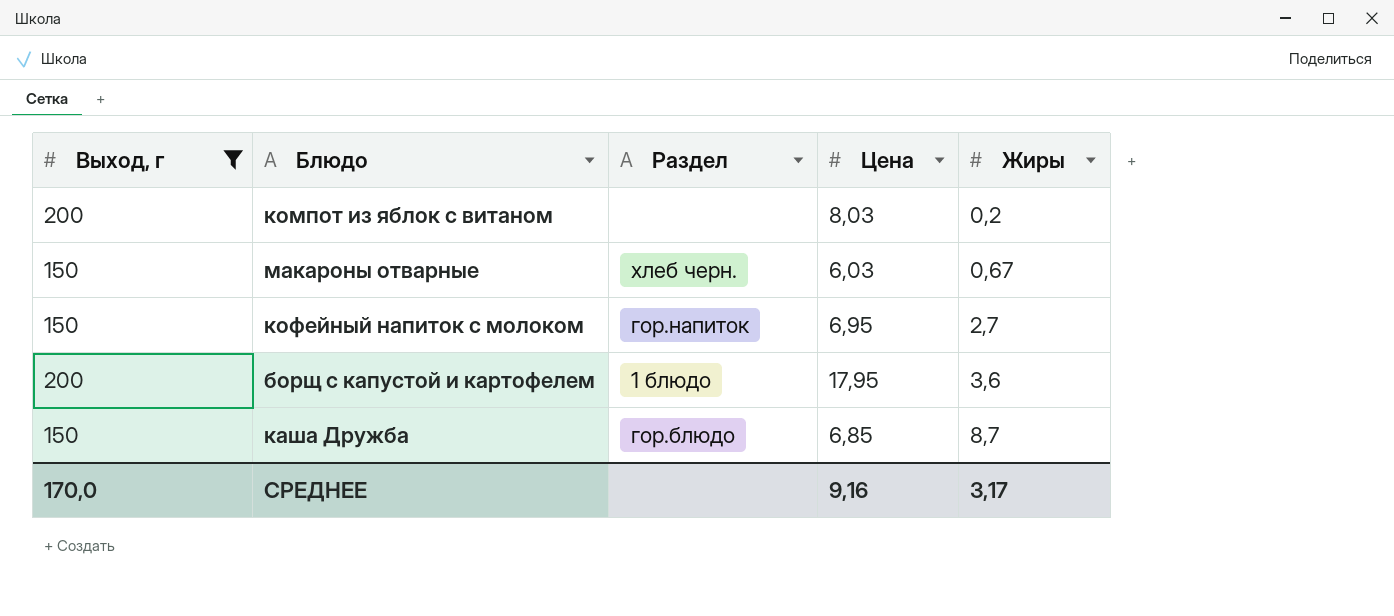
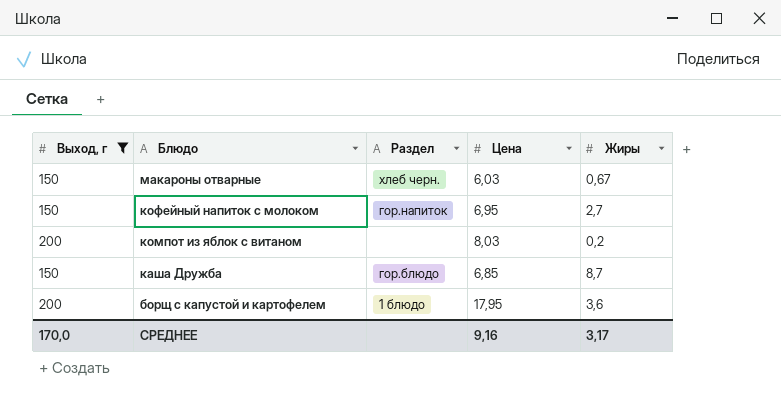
row order: Жиры ascending -> Блюдо descending

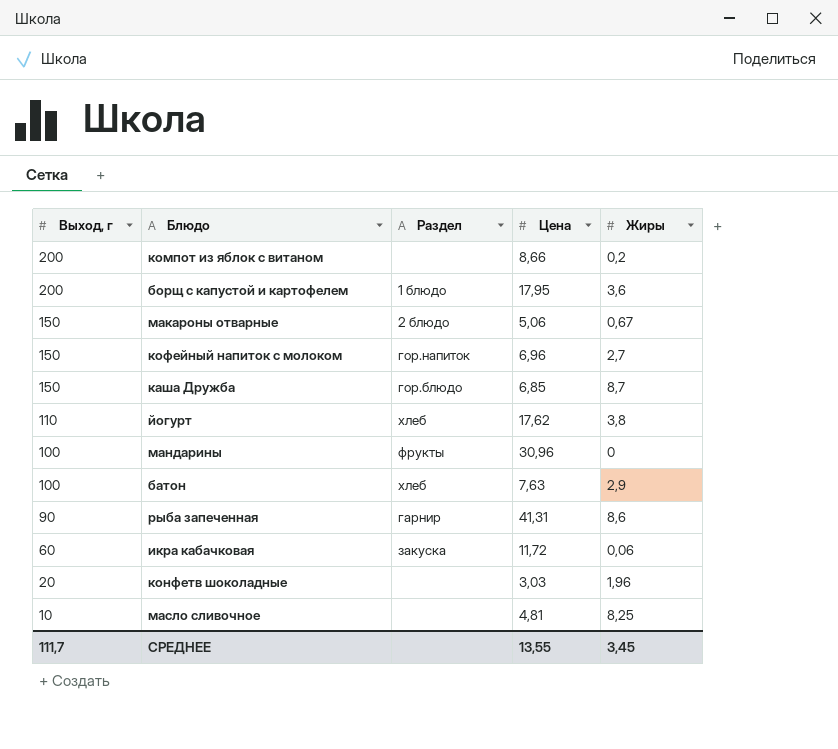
filter: Выход, г >= 150 -> none
row order: Блюдо descending -> Выход, г descending
компот из яблок с витаном | Цена: 8,03 -> 8,66
макароны отварные | Раздел: хлеб черн. -> 2 блюдо
макароны отварные | Цена: 6,03 -> 5,06
кофейный напиток с молоком | Цена: 6,95 -> 6,96
СРЕДНЕЕ | Выход, г: 170,0 -> 111,7
СРЕДНЕЕ | Цена: 9,16 -> 13,55
СРЕДНЕЕ | Жиры: 3,17 -> 3,45

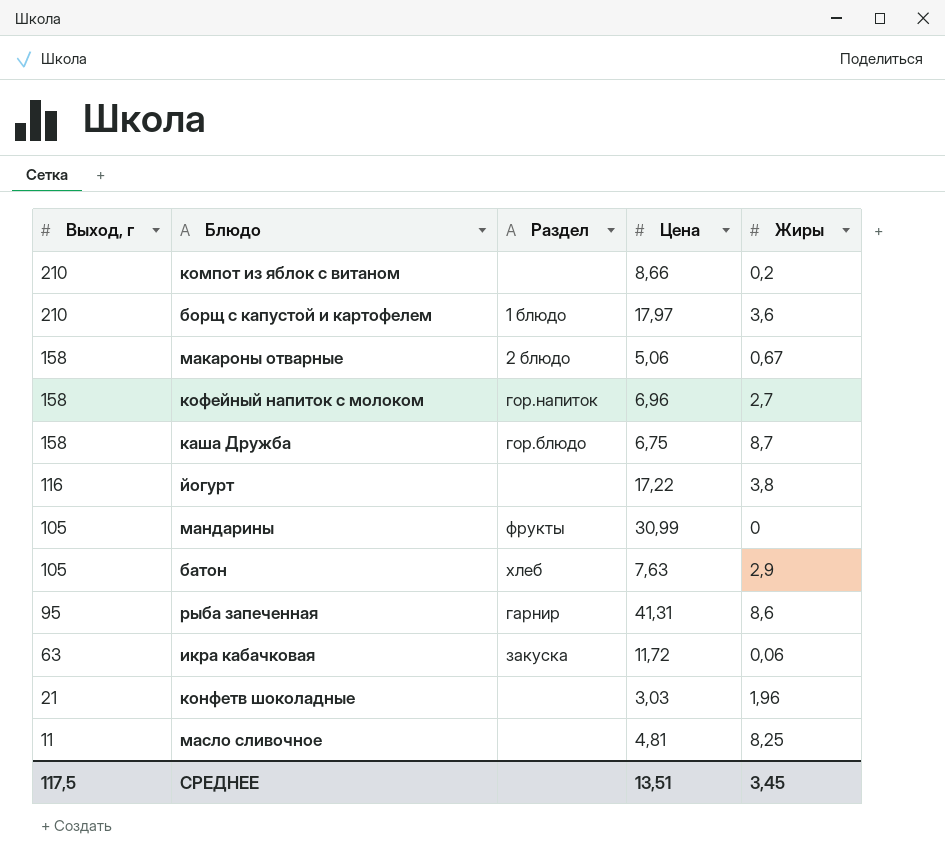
компот из яблок с витаном | Выход, г: 200 -> 210
борщ с капустой и картофелем | Выход, г: 200 -> 210
борщ с капустой и картофелем | Цена: 17,95 -> 17,97
макароны отварные | Выход, г: 150 -> 158
кофейный напиток с молоком | Выход, г: 150 -> 158
каша Дружба | Выход, г: 150 -> 158
каша Дружба | Цена: 6,85 -> 6,75
йогурт | Выход, г: 110 -> 116
йогурт | Раздел: хлеб -> none
йогурт | Цена: 17,62 -> 17,22
мандарины | Выход, г: 100 -> 105
мандарины | Цена: 30,96 -> 30,99
батон | Выход, г: 100 -> 105
рыба запеченная | Выход, г: 90 -> 95
икра кабачковая | Выход, г: 60 -> 63
конфетв шоколадные | Выход, г: 20 -> 21
масло сливочное | Выход, г: 10 -> 11
СРЕДНЕЕ | Выход, г: 111,7 -> 117,5
СРЕДНЕЕ | Цена: 13,55 -> 13,51

